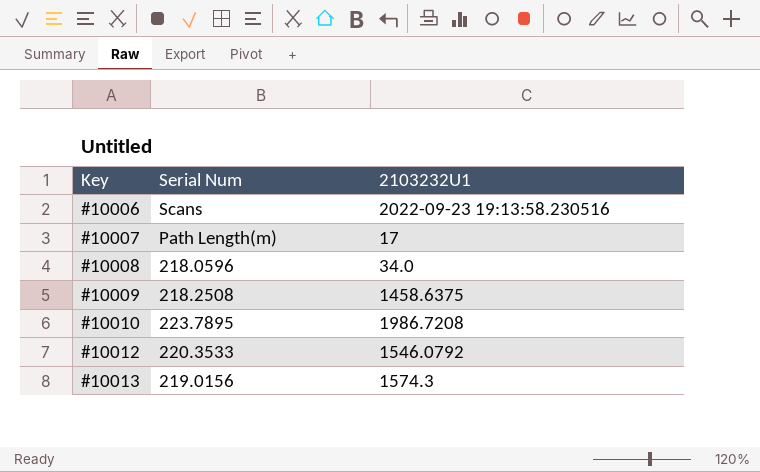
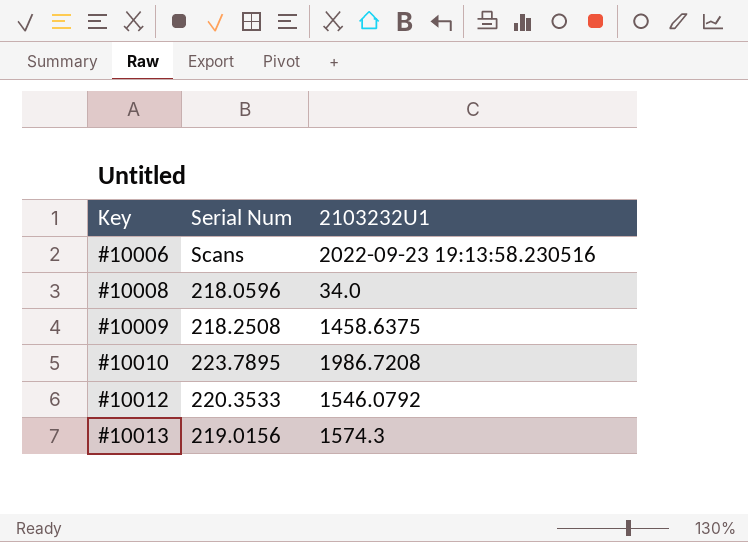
row #10007: Path Length(m) | 17 -> none

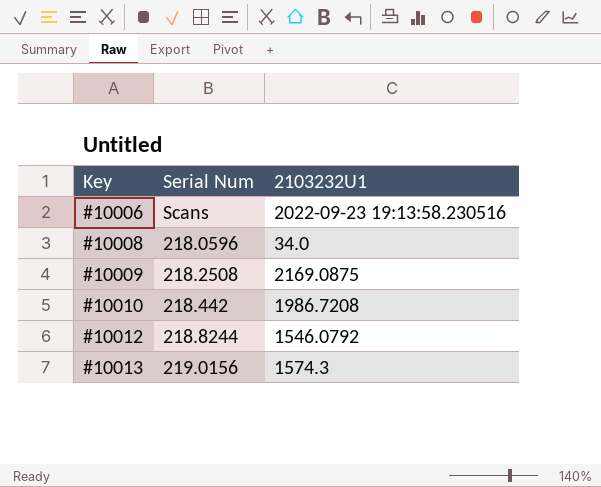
#10009 | 2103232U1: 1458.6375 -> 2169.0875
#10010 | Serial Num: 223.7895 -> 218.442
#10012 | Serial Num: 220.3533 -> 218.8244

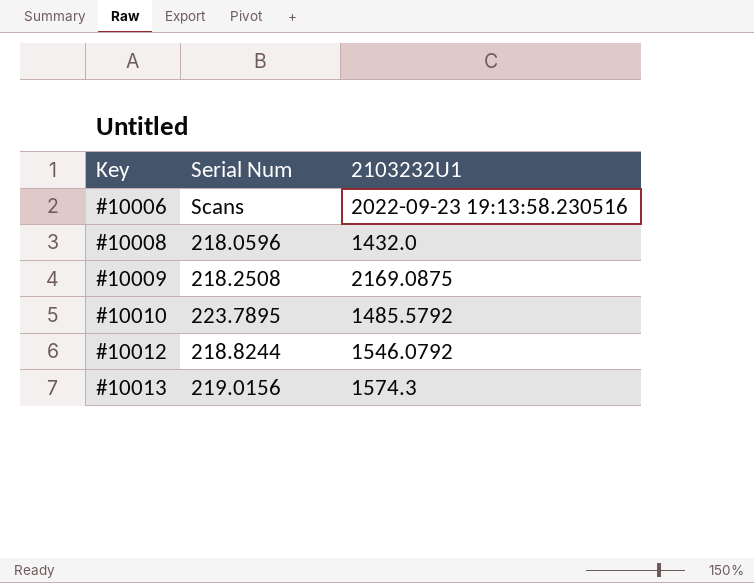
#10008 | 2103232U1: 34.0 -> 1432.0
#10010 | Serial Num: 218.442 -> 223.7895
#10010 | 2103232U1: 1986.7208 -> 1485.5792

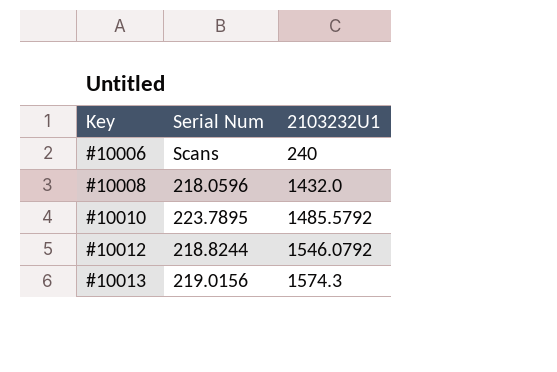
row #10009: 218.2508 | 2169.0875 -> none
#10006 | 2103232U1: 2022-09-23 19:13:58.230516 -> 240

